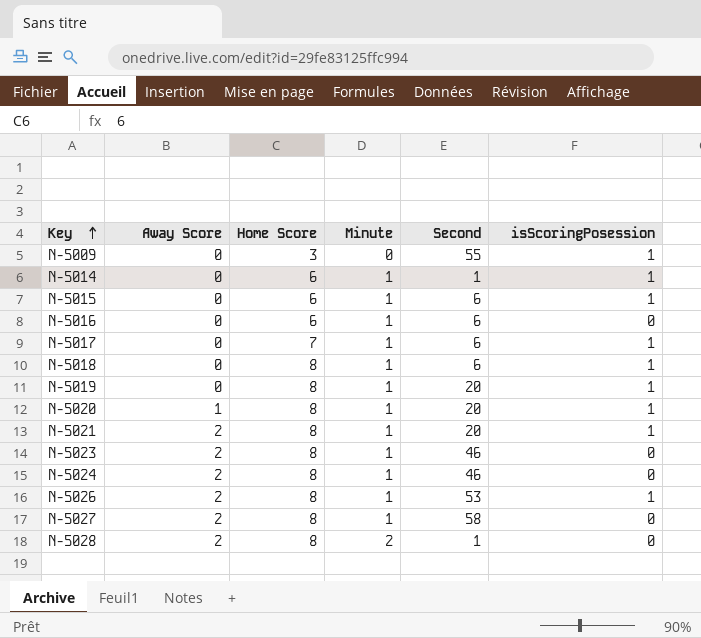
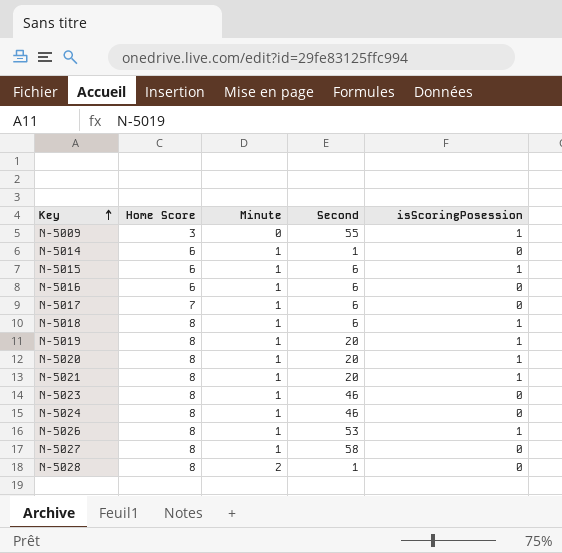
column Away Score | position: 2 -> none
N-5014 | isScoringPosession: 1 -> 0
N-5017 | isScoringPosession: 1 -> 0

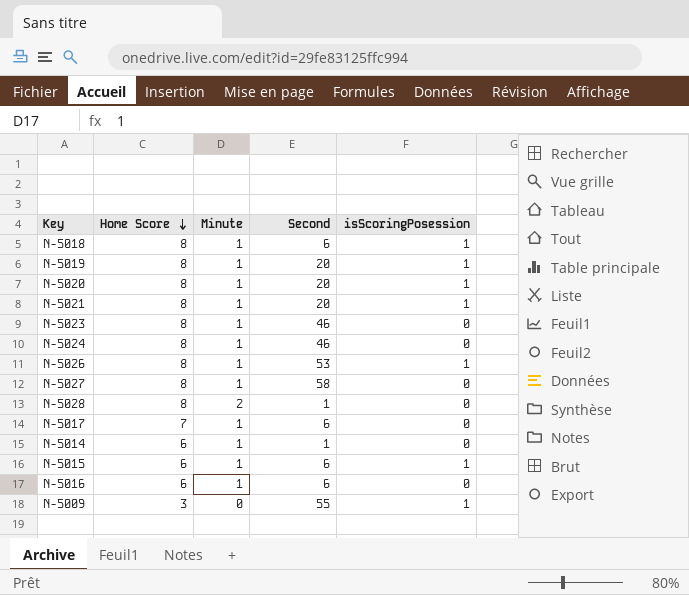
row order: Key ascending -> Home Score descending

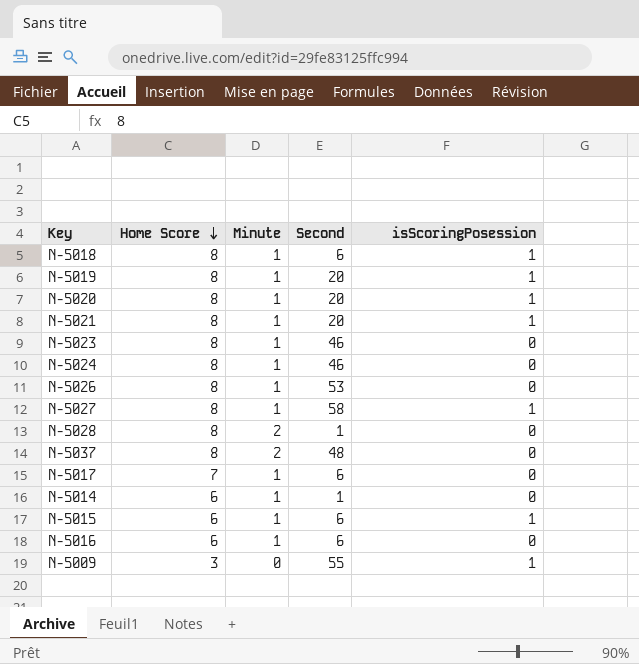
N-5026 | isScoringPosession: 1 -> 0
N-5027 | isScoringPosession: 0 -> 1
row N-5037: none -> 8 | 2 | 48 | 0

